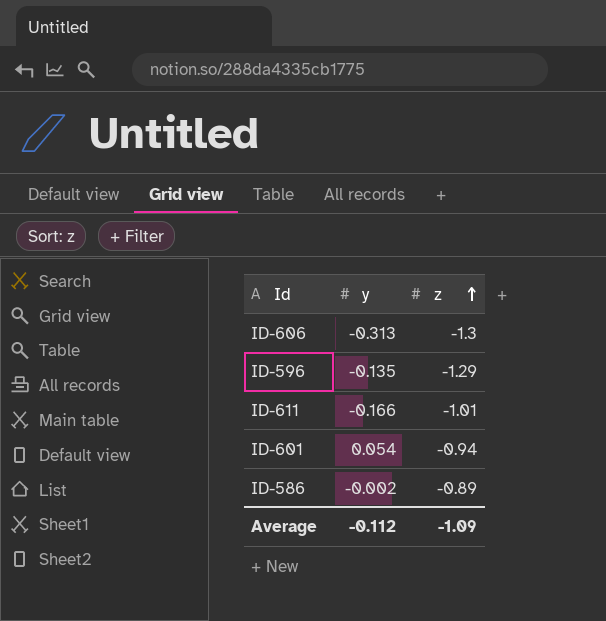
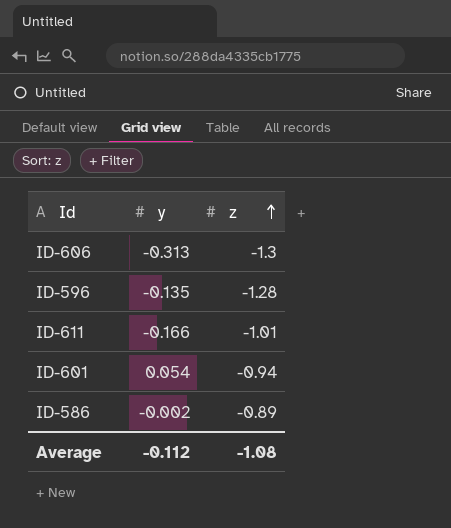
ID-596 | z: -1.29 -> -1.28
Average | z: -1.09 -> -1.08

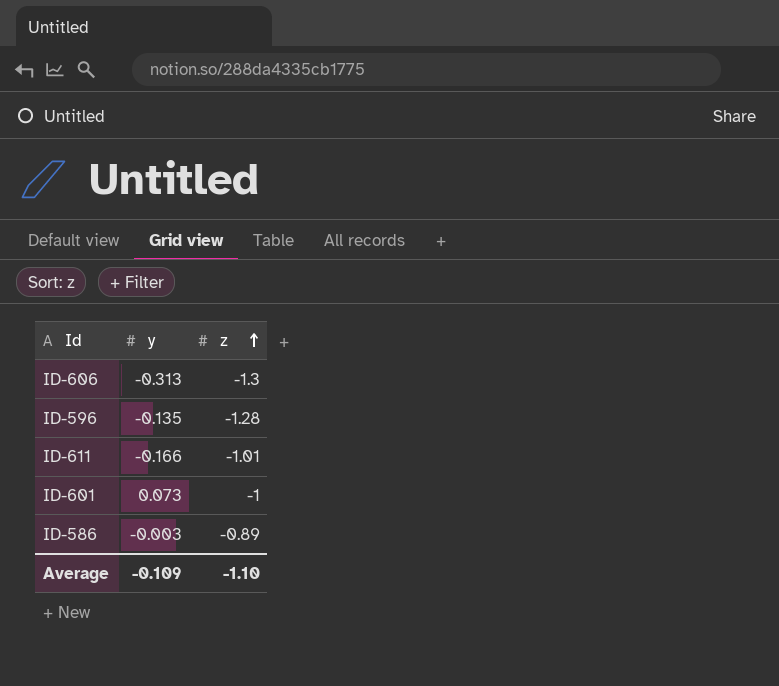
ID-601 | y: 0.054 -> 0.073
ID-601 | z: -0.94 -> -1
ID-586 | y: -0.002 -> -0.003
Average | y: -0.112 -> -0.109
Average | z: -1.08 -> -1.10

